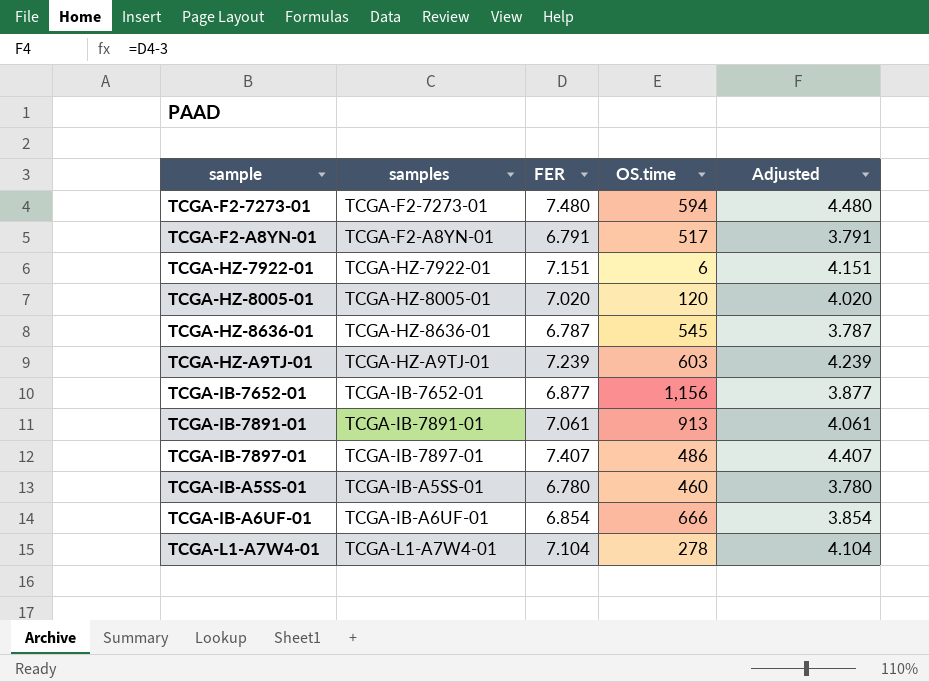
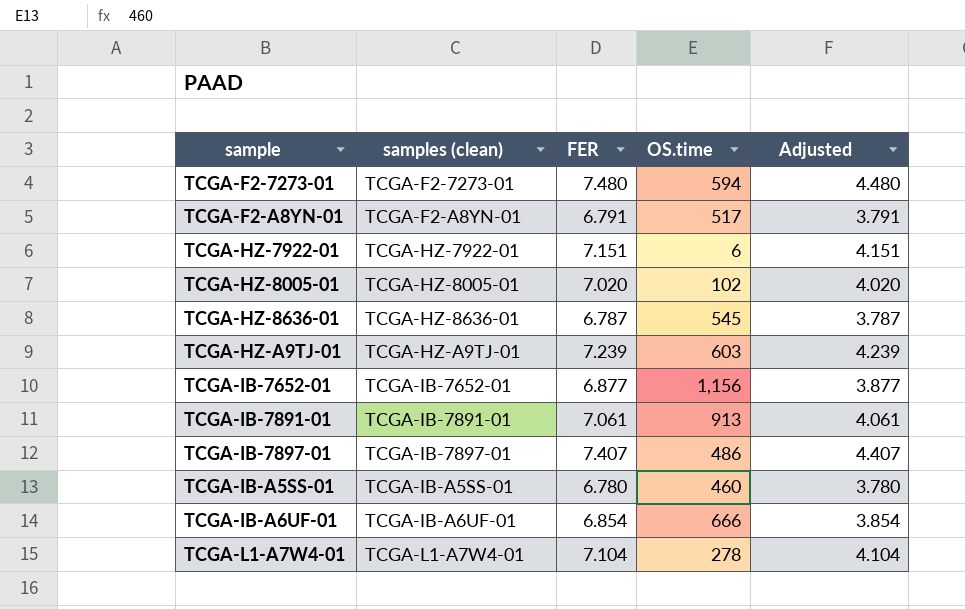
column name: samples -> samples (clean)
TCGA-HZ-8005-01 | OS.time: 120 -> 102

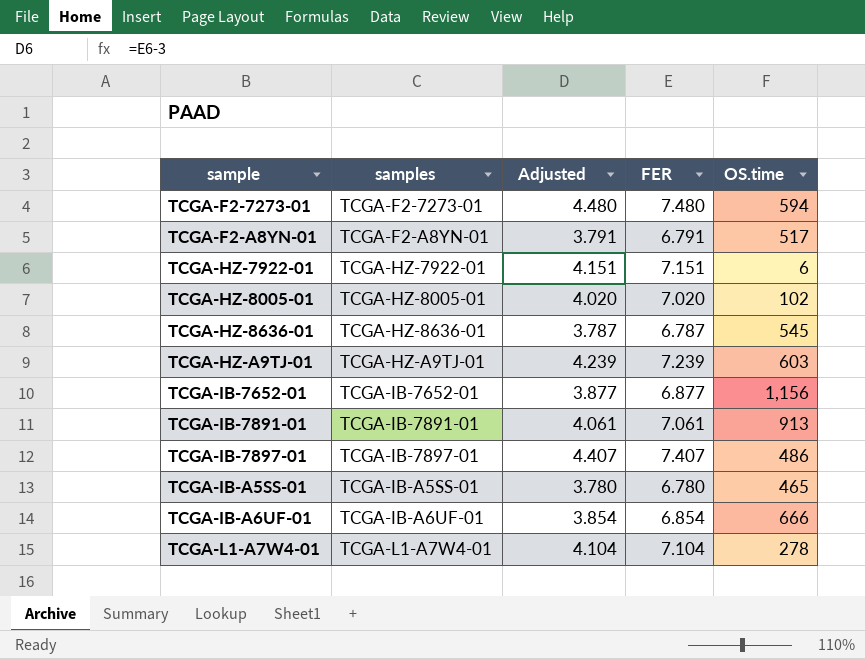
column name: samples (clean) -> samples
column Adjusted | position: 5 -> 3
TCGA-IB-A5SS-01 | OS.time: 460 -> 465

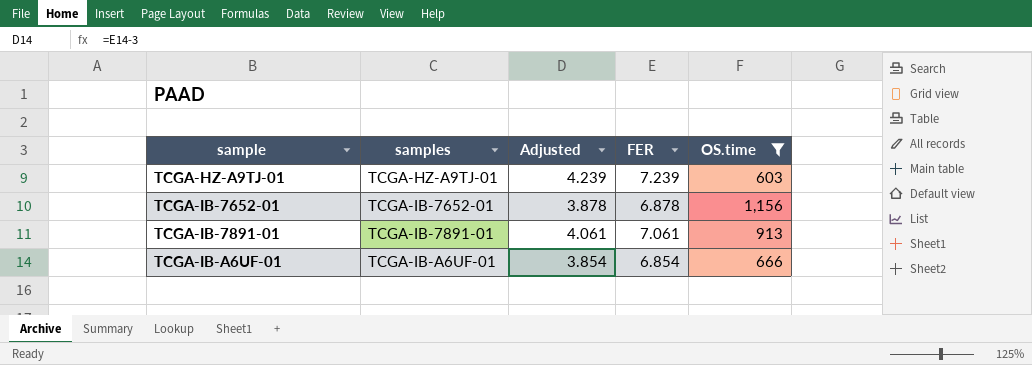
filter: none -> OS.time >= 603
TCGA-IB-7652-01 | Adjusted: 3.877 -> 3.878
TCGA-IB-7652-01 | FER: 6.877 -> 6.878

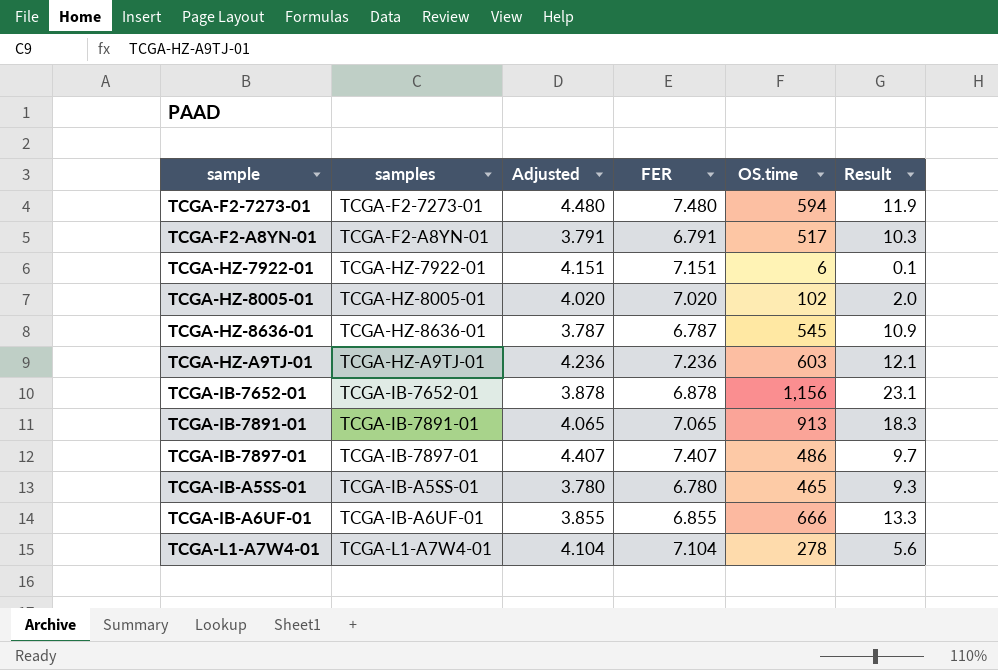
filter: OS.time >= 603 -> none
column Result | formula: none -> [OS.time] * 0.02
TCGA-HZ-A9TJ-01 | Adjusted: 4.239 -> 4.236
TCGA-HZ-A9TJ-01 | FER: 7.239 -> 7.236
TCGA-IB-7891-01 | Adjusted: 4.061 -> 4.065
TCGA-IB-7891-01 | FER: 7.061 -> 7.065
TCGA-IB-A6UF-01 | Adjusted: 3.854 -> 3.855
TCGA-IB-A6UF-01 | FER: 6.854 -> 6.855

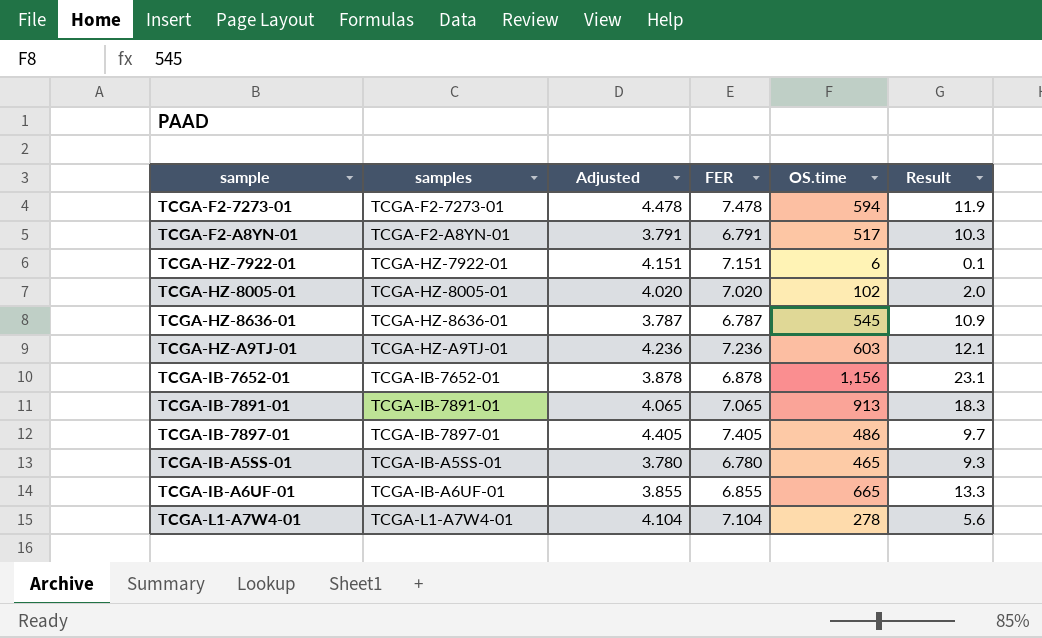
TCGA-F2-7273-01 | Adjusted: 4.480 -> 4.478
TCGA-F2-7273-01 | FER: 7.480 -> 7.478
TCGA-IB-7897-01 | Adjusted: 4.407 -> 4.405
TCGA-IB-7897-01 | FER: 7.407 -> 7.405
TCGA-IB-A6UF-01 | OS.time: 666 -> 665

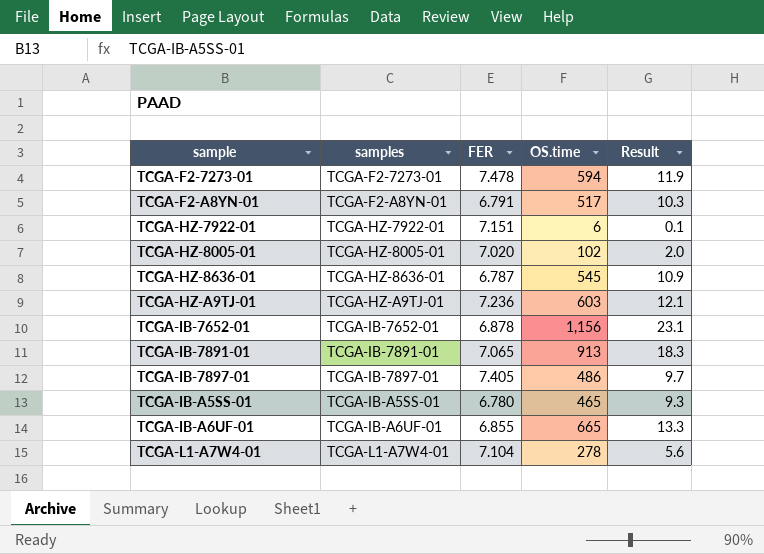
column Adjusted | formula: [FER] - 3 -> none

